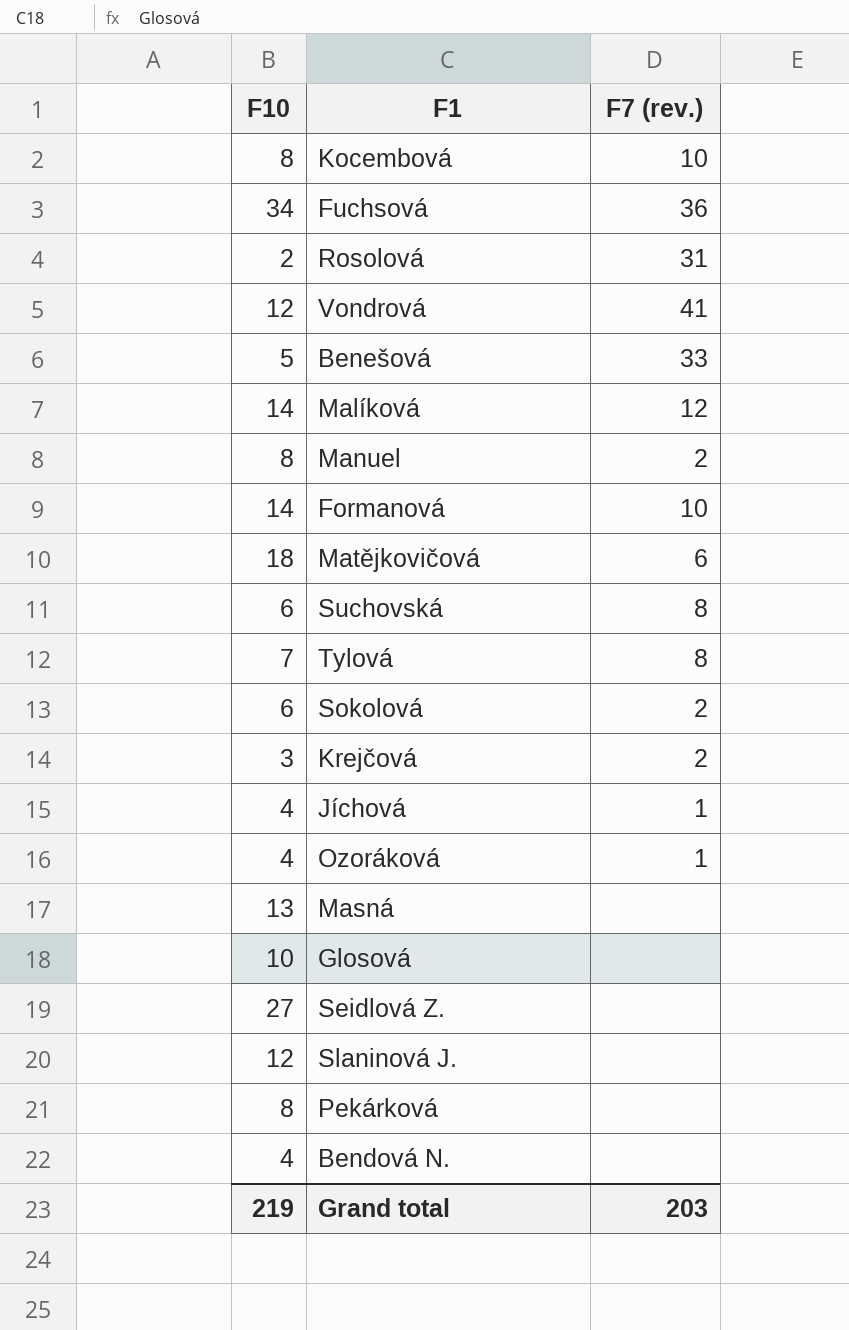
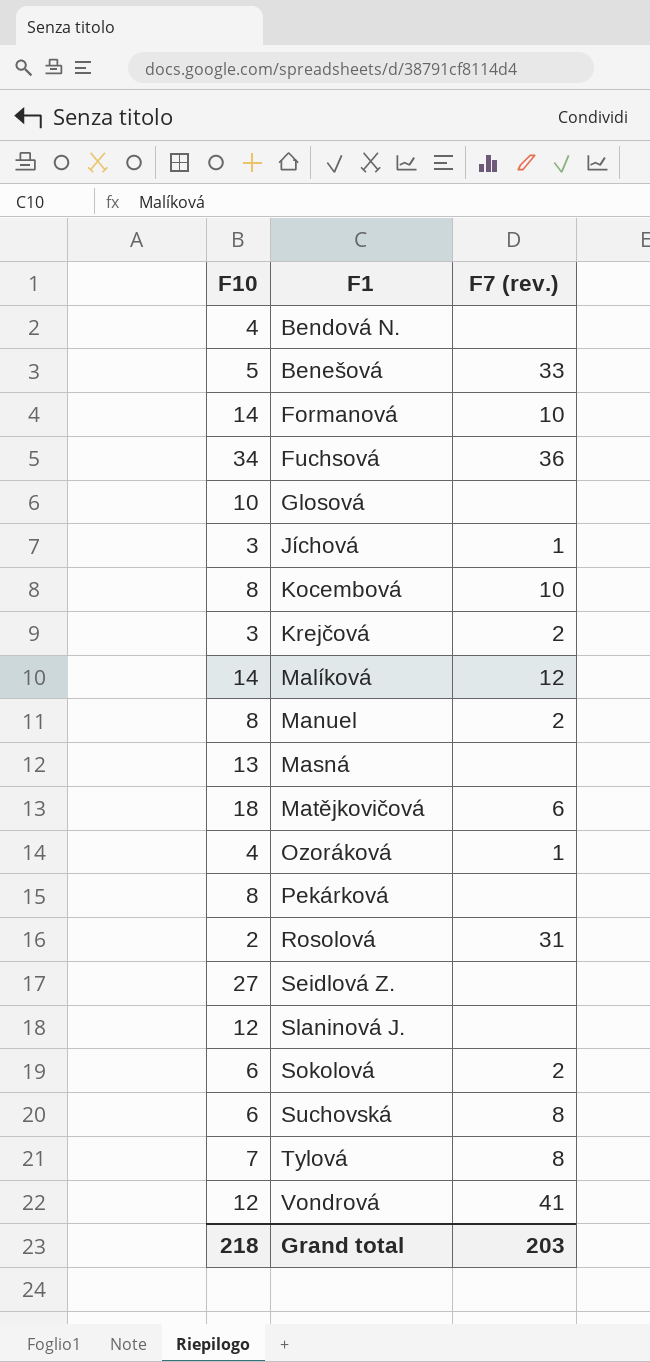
row order: none -> F1 ascending
Jíchová | F10: 4 -> 3
Grand total | F10: 219 -> 218

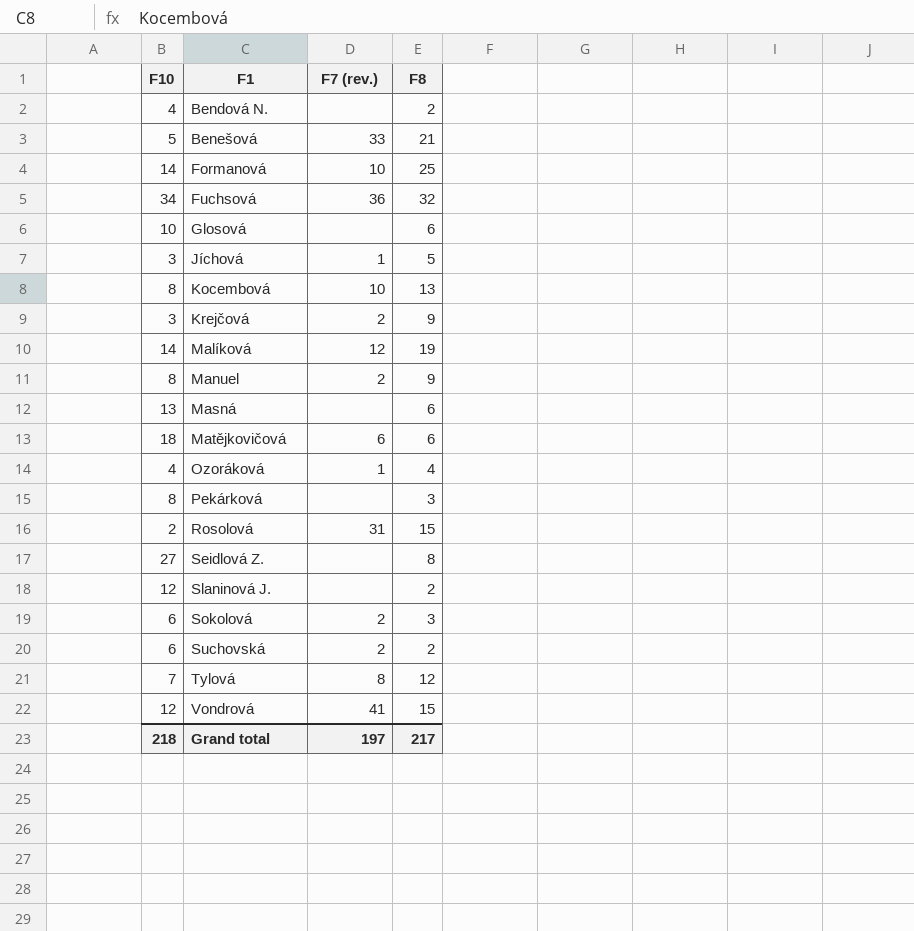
column F8 | position: none -> 4
Suchovská | F7 (rev.): 8 -> 2
Grand total | F7 (rev.): 203 -> 197

